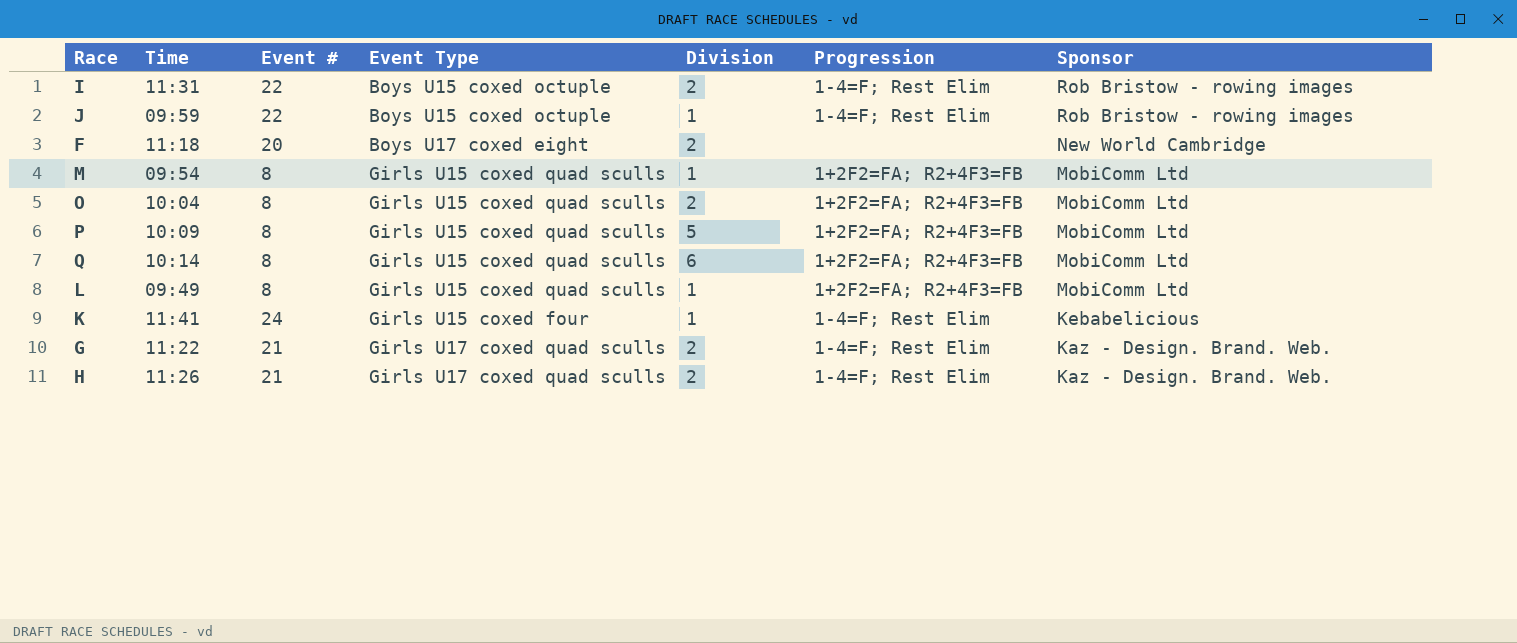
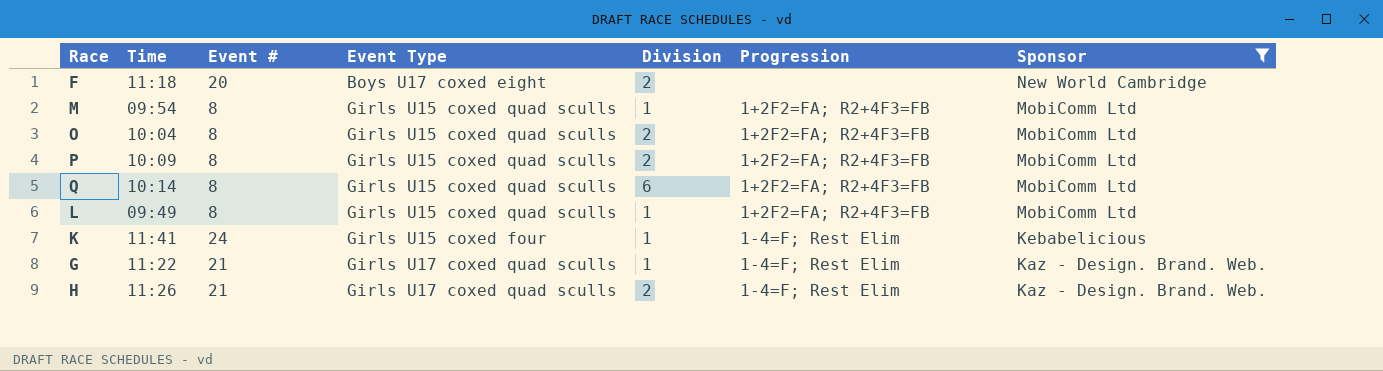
filter: none -> Sponsor != Rob Bristow - rowing images
P | Division: 5 -> 2
G | Division: 2 -> 1

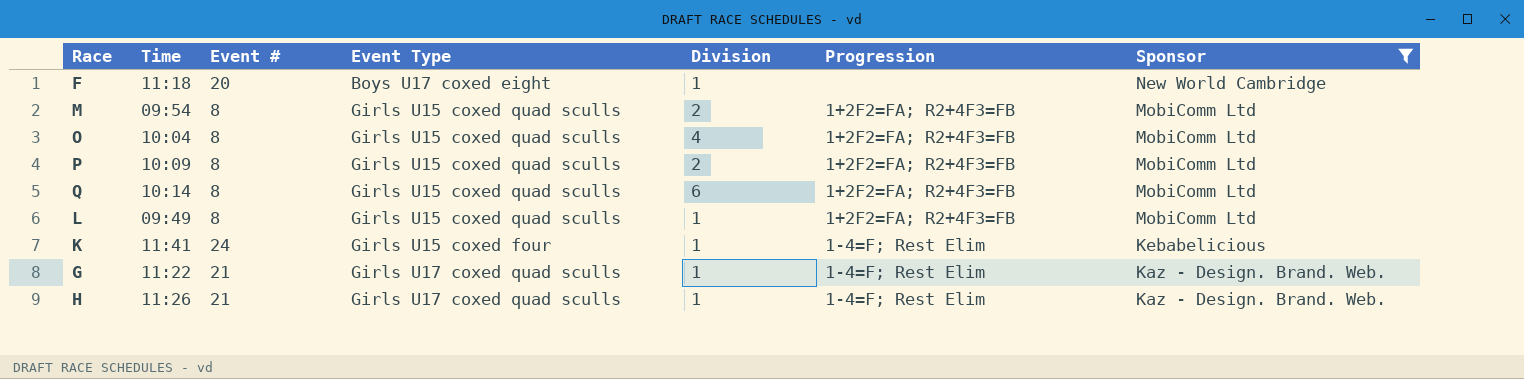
F | Division: 2 -> 1
M | Division: 1 -> 2
O | Division: 2 -> 4
H | Division: 2 -> 1

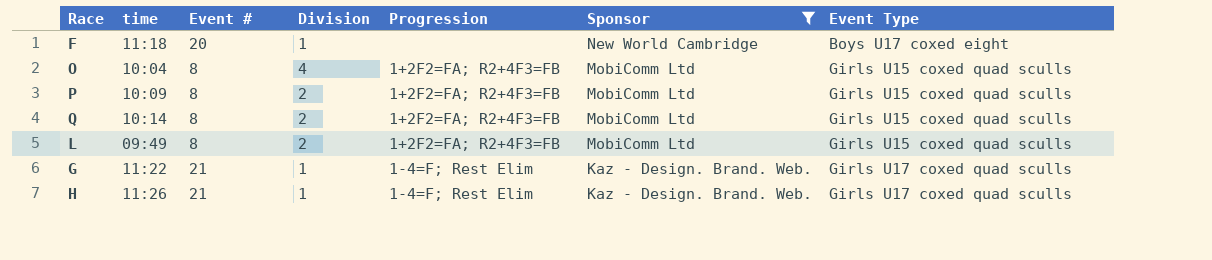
column name: Time -> time
column Event Type | position: 4 -> 7
row M: 09:54 | 8 | Girls U15 coxed quad sculls | 2 | 1+2F2=FA; R2+4F3=FB | MobiComm Ltd -> none
row K: 11:41 | 24 | Girls U15 coxed four | 1 | 1-4=F; Rest Elim | Kebabelicious -> none
Q | Division: 6 -> 2
L | Division: 1 -> 2

